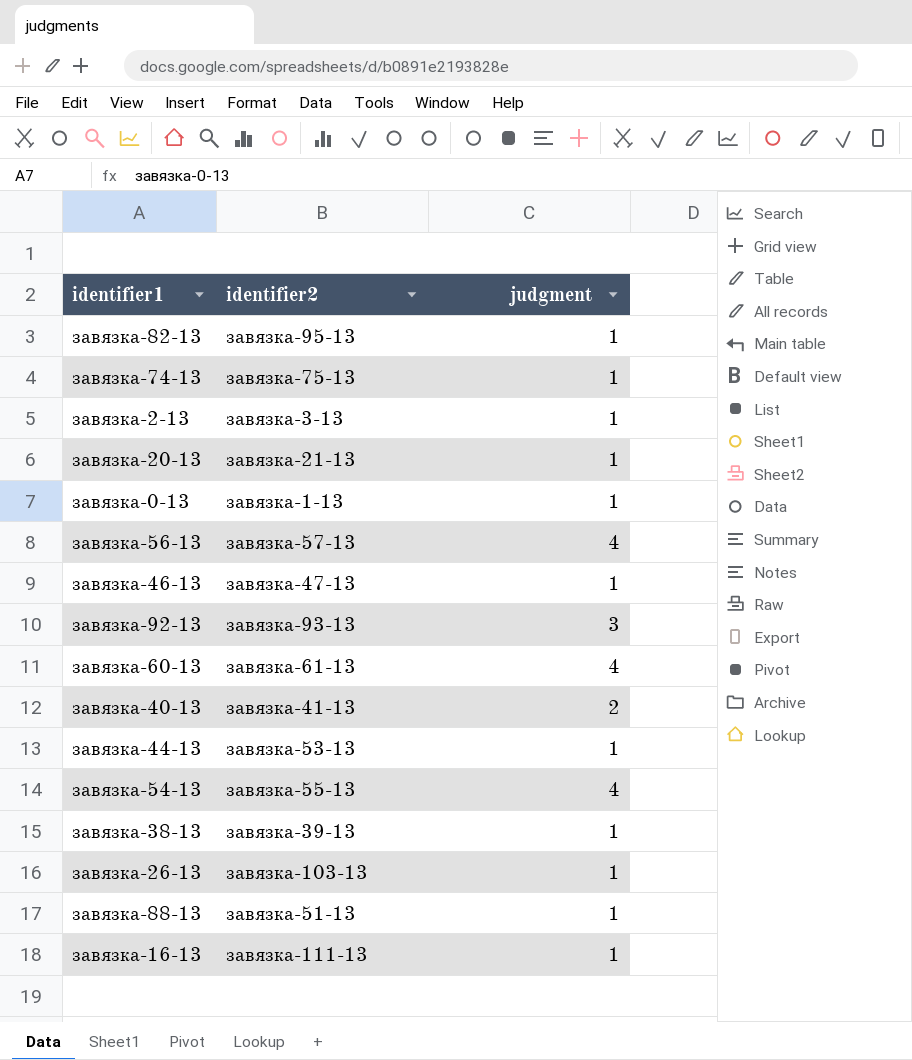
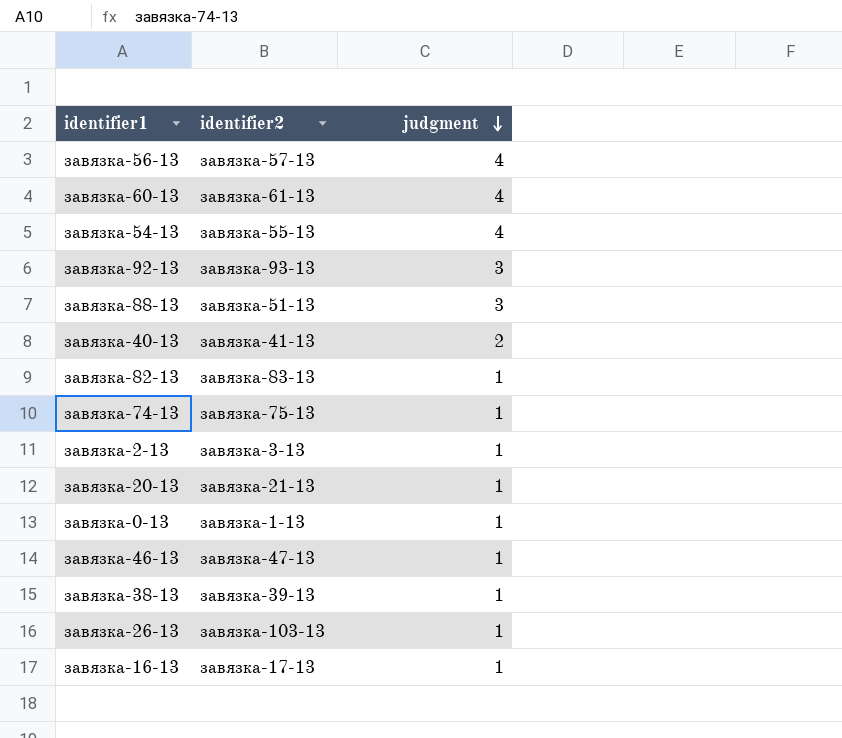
row order: none -> judgment descending
row завязка-44-13: завязка-53-13 | 1 -> none
завязка-88-13 | judgment: 1 -> 3
завязка-82-13 | identifier2: завязка-95-13 -> завязка-83-13
завязка-16-13 | identifier2: завязка-111-13 -> завязка-17-13

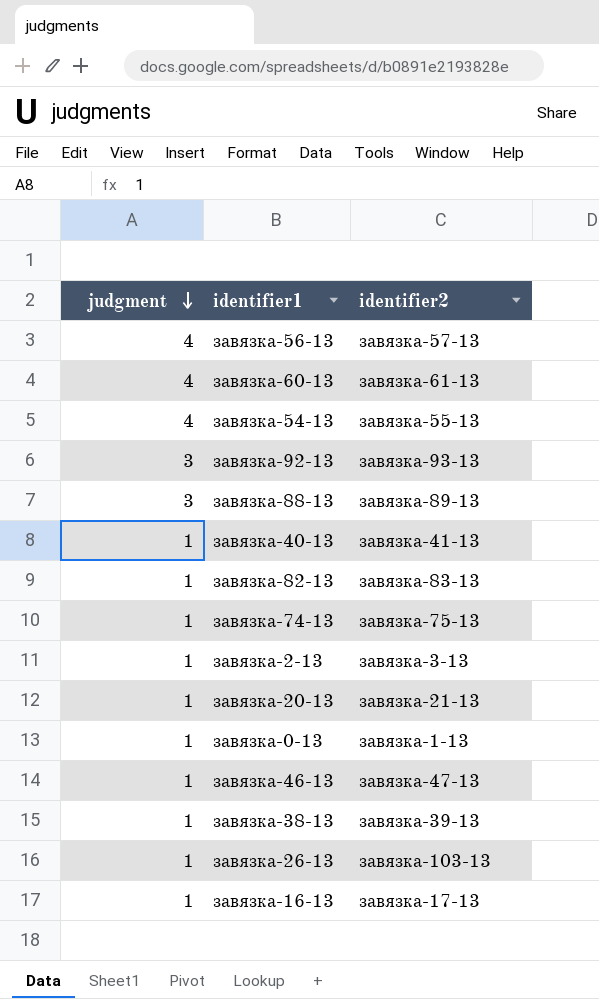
column judgment | position: 3 -> 1
завязка-88-13 | identifier2: завязка-51-13 -> завязка-89-13
завязка-40-13 | judgment: 2 -> 1

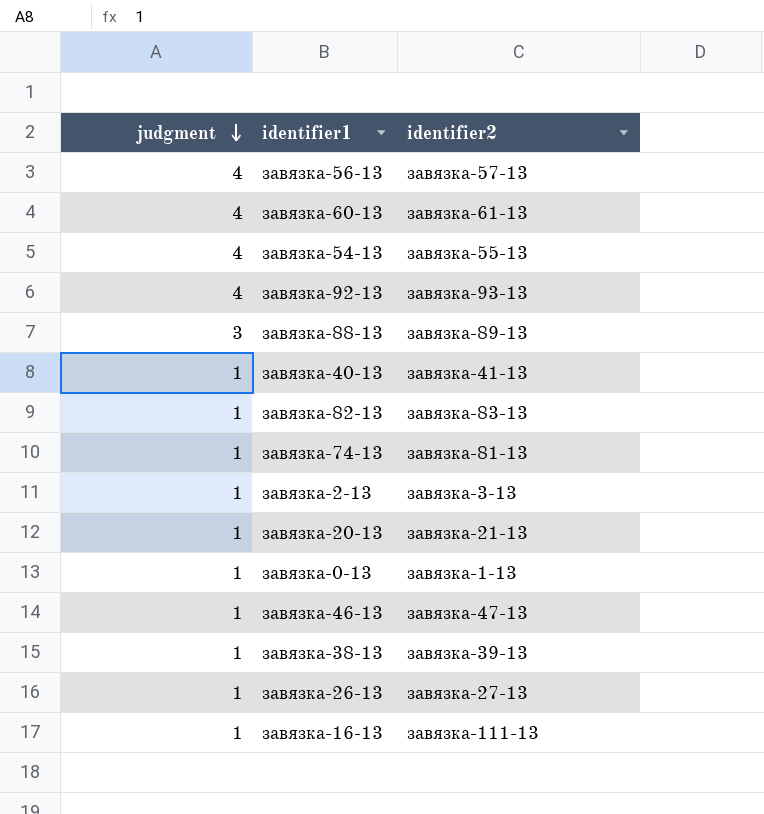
завязка-92-13 | judgment: 3 -> 4
завязка-74-13 | identifier2: завязка-75-13 -> завязка-81-13
завязка-26-13 | identifier2: завязка-103-13 -> завязка-27-13
завязка-16-13 | identifier2: завязка-17-13 -> завязка-111-13

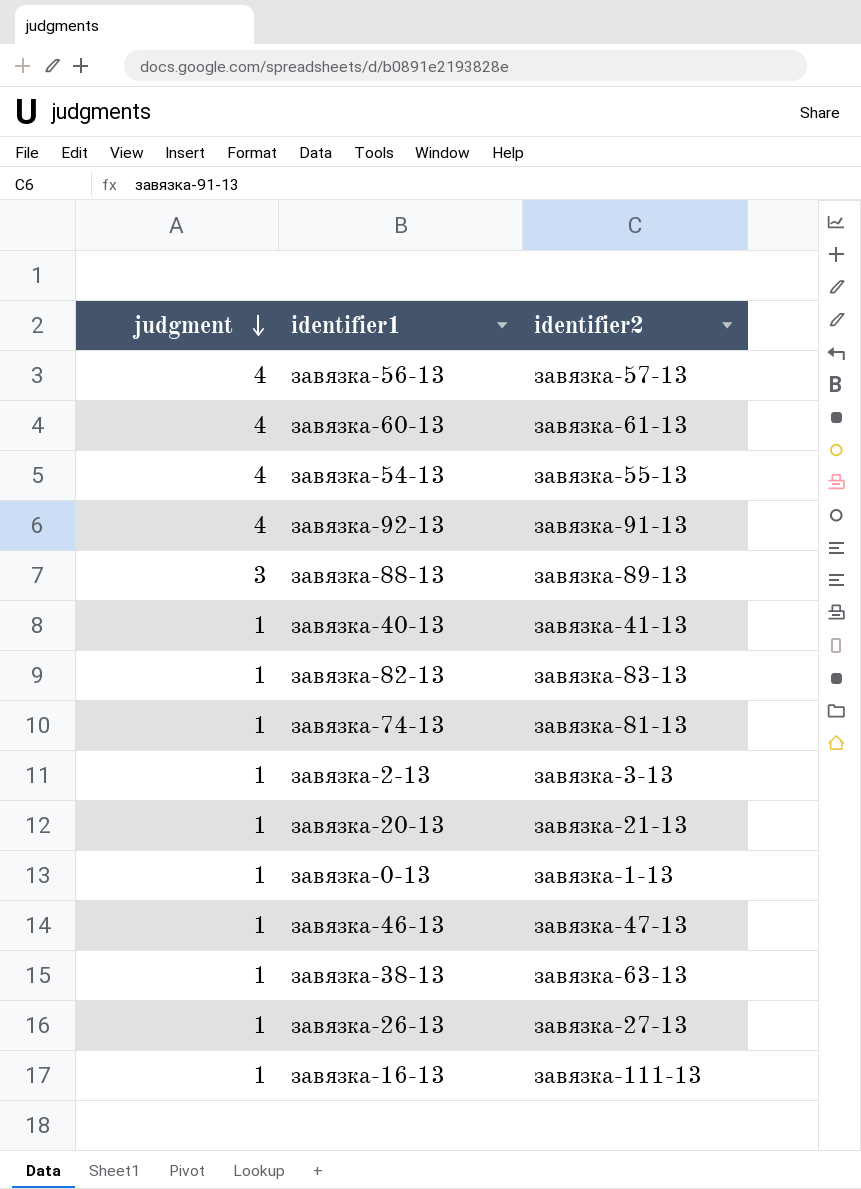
завязка-92-13 | identifier2: завязка-93-13 -> завязка-91-13
завязка-38-13 | identifier2: завязка-39-13 -> завязка-63-13

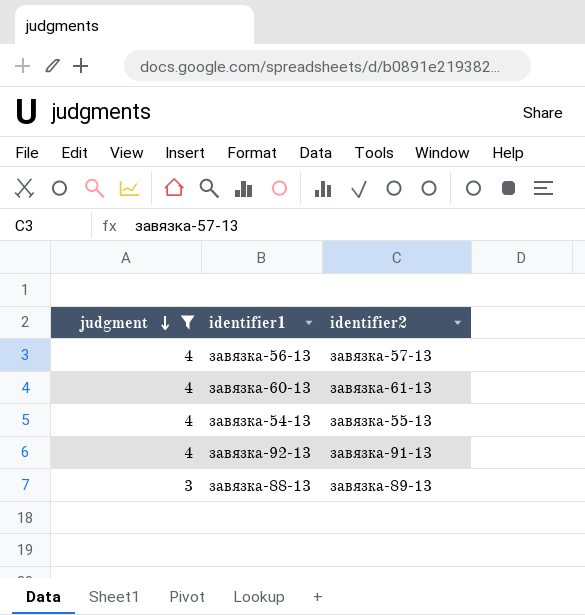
filter: none -> judgment != 1

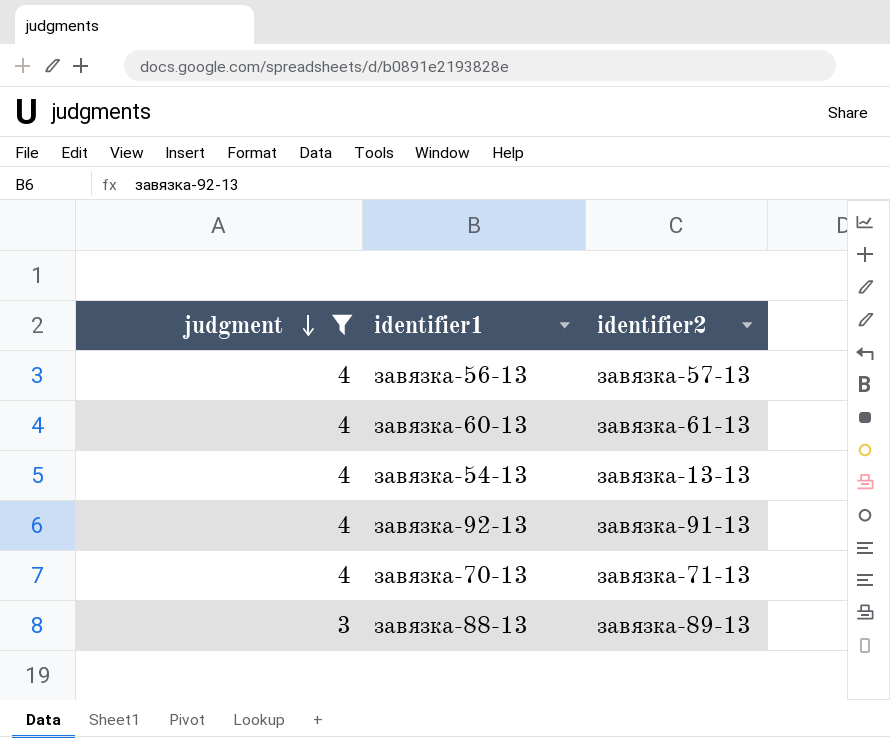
завязка-54-13 | identifier2: завязка-55-13 -> завязка-13-13
row завязка-70-13: none -> 4 | завязка-71-13

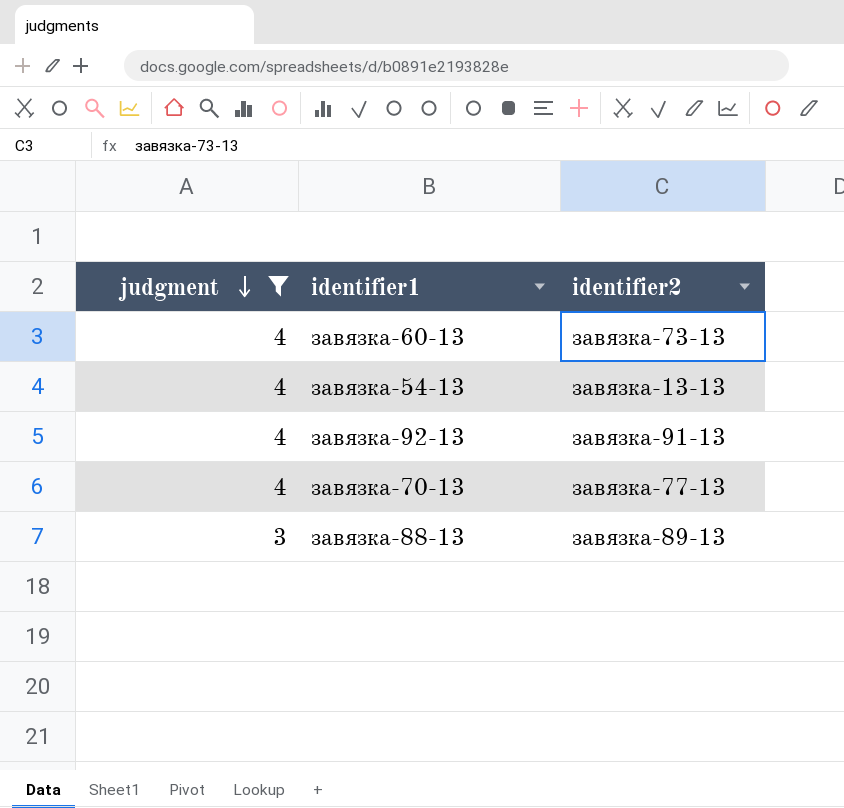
row завязка-56-13: 4 | завязка-57-13 -> none
завязка-60-13 | identifier2: завязка-61-13 -> завязка-73-13
завязка-70-13 | identifier2: завязка-71-13 -> завязка-77-13

